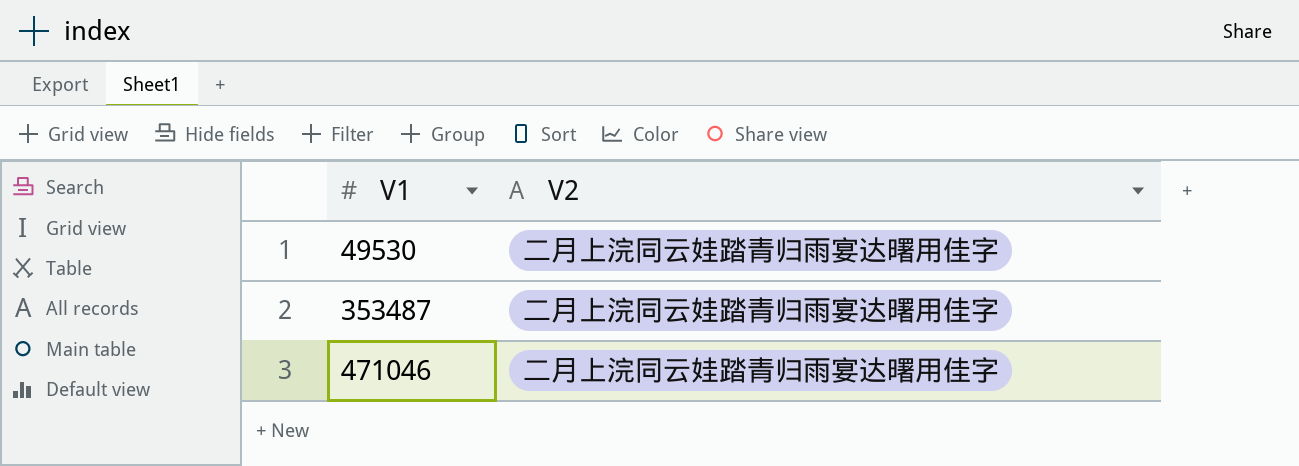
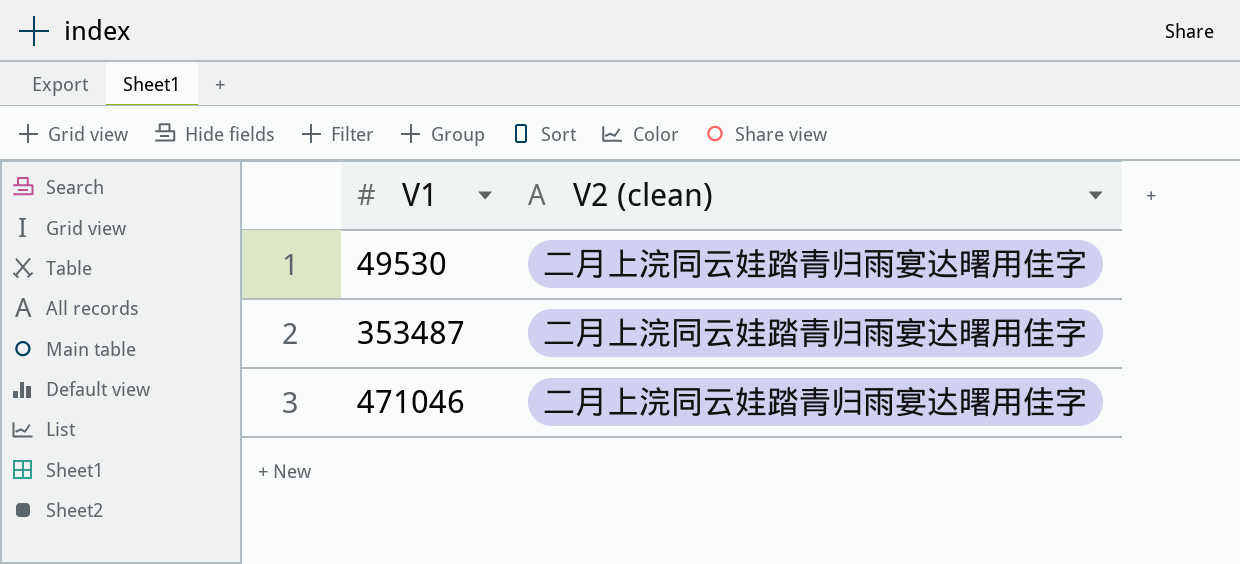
column name: V2 -> V2 (clean)

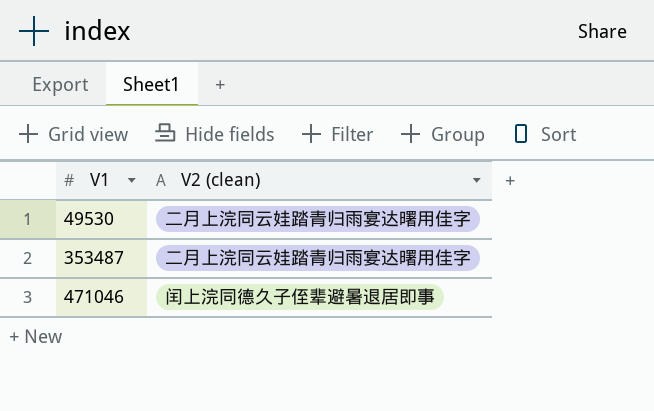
471046 | V2 (clean): 二月上浣同云娃踏青归雨宴达曙用佳字 -> 闰上浣同德久子侄辈避暑退居即事

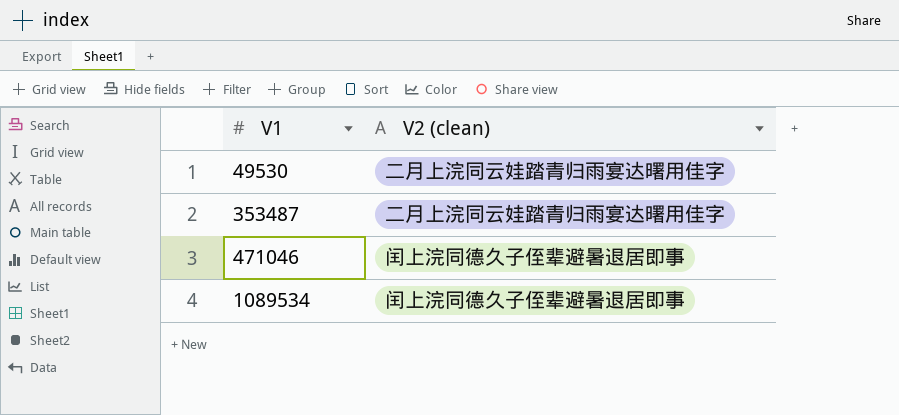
row 1089534: none -> 闰上浣同德久子侄辈避暑退居即事

